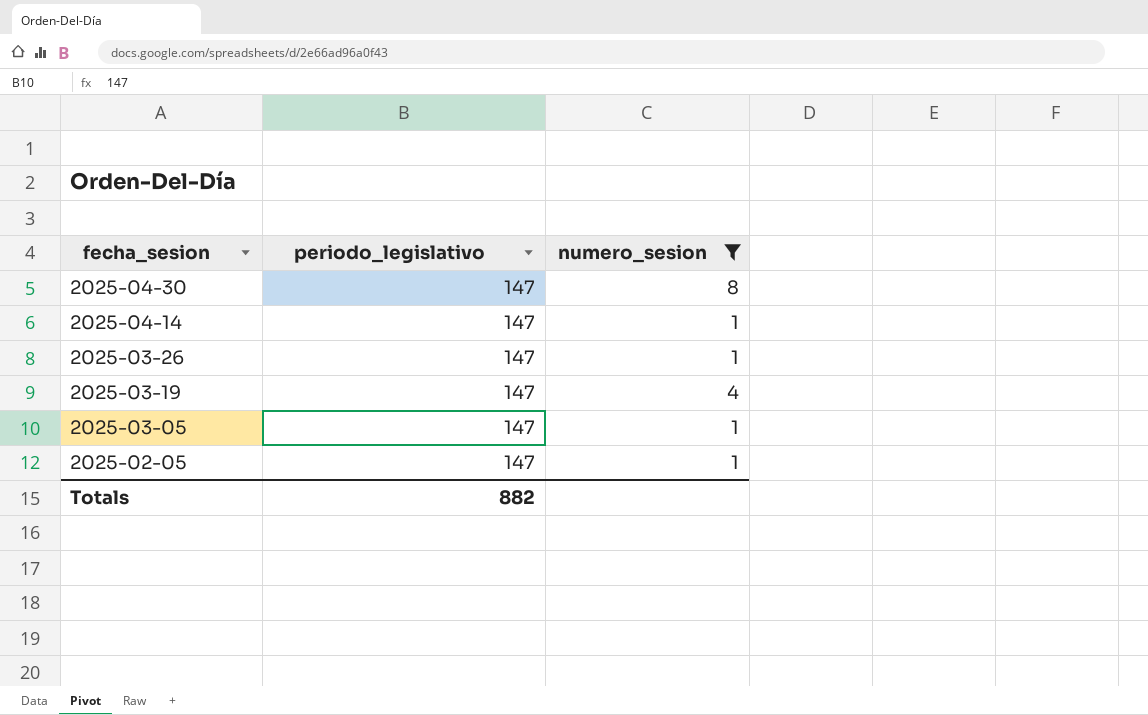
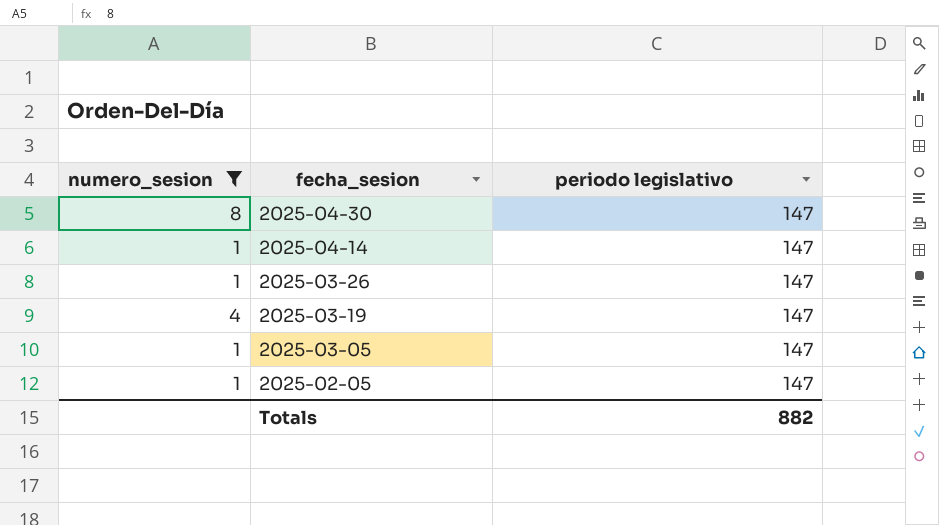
column numero_sesion | position: 3 -> 1
column name: periodo_legislativo -> periodo legislativo

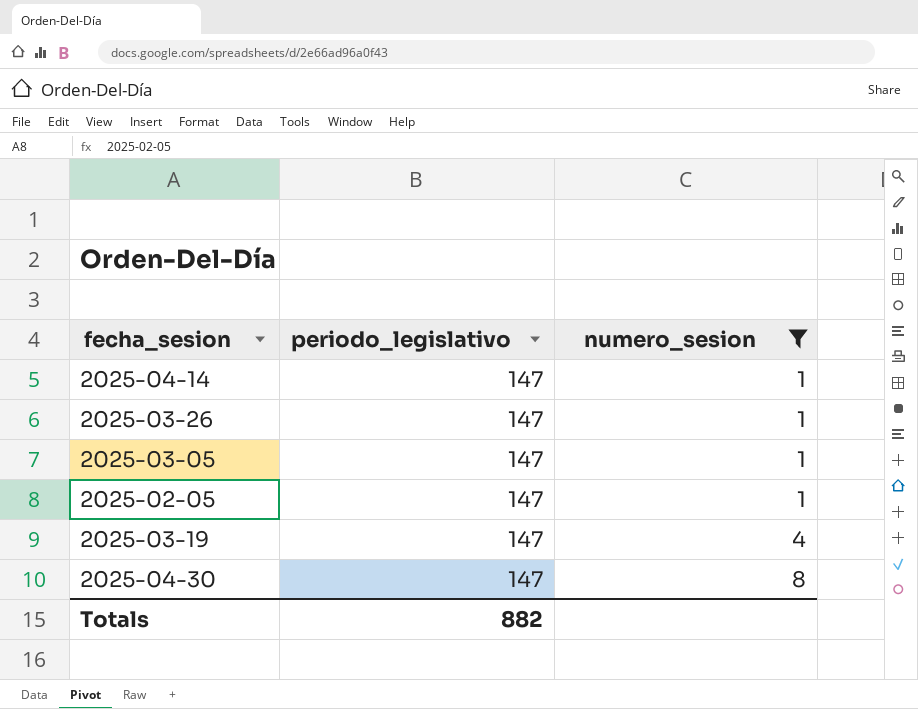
row order: fecha_sesion descending -> numero_sesion ascending
column name: periodo legislativo -> periodo_legislativo
column numero_sesion | position: 1 -> 3

